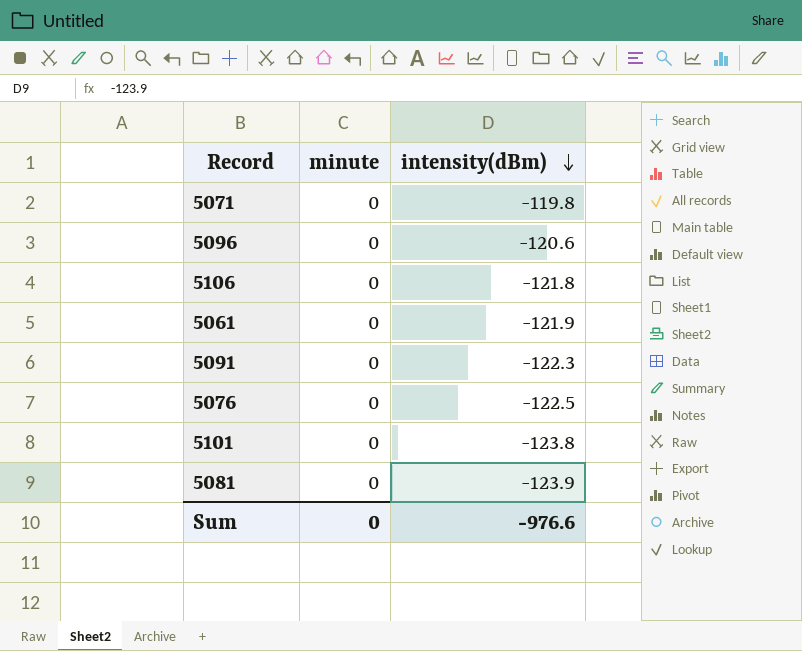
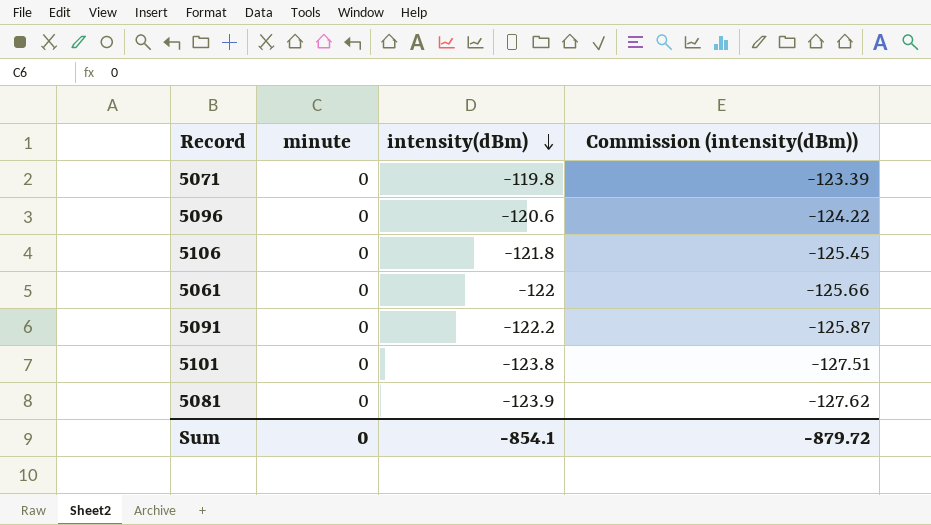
column Commission (intensity(dBm)) | formula: none -> [intensity(dBm)] * 1.03
row 5076: 0 | -122.5 -> none
5061 | intensity(dBm): -121.9 -> -122
5091 | intensity(dBm): -122.3 -> -122.2
Sum | intensity(dBm): -976.6 -> -854.1

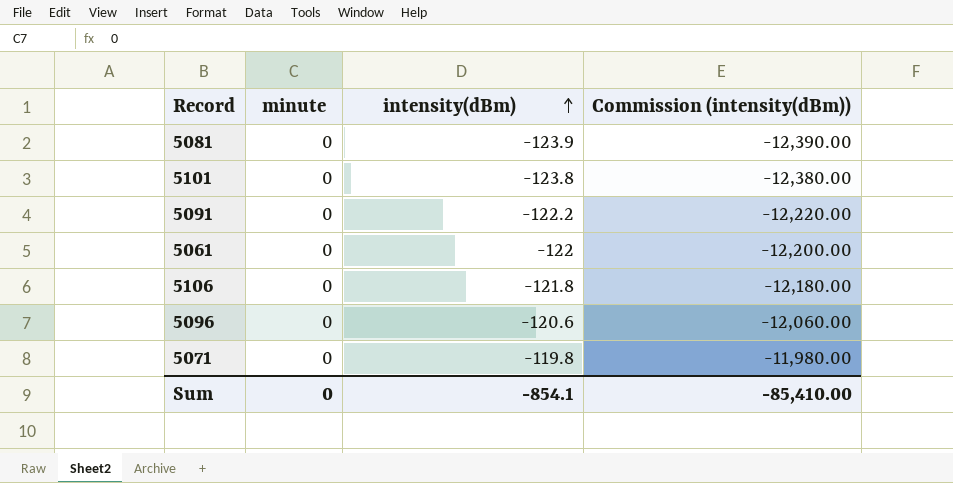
row order: intensity(dBm) descending -> intensity(dBm) ascending
column Commission (intensity(dBm)) | formula: [intensity(dBm)] * 1.03 -> [intensity(dBm)] * 100
Sum | Commission (intensity(dBm)): -879.72 -> -85,410.00

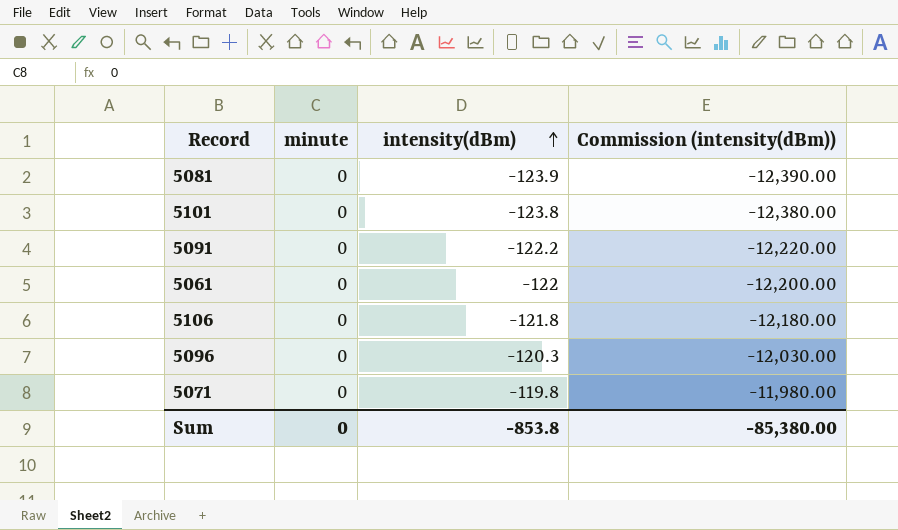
5096 | intensity(dBm): -120.6 -> -120.3
5096 | Commission (intensity(dBm)): -12,060.00 -> -12,030.00
Sum | intensity(dBm): -854.1 -> -853.8
Sum | Commission (intensity(dBm)): -85,410.00 -> -85,380.00

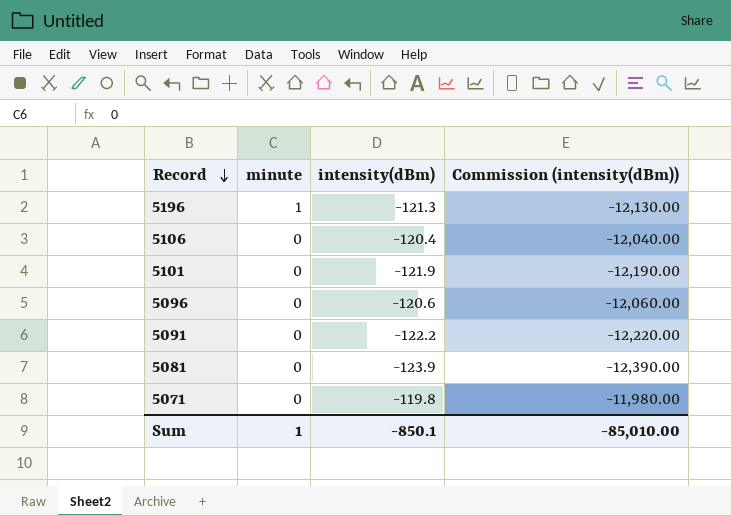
row order: intensity(dBm) ascending -> Record descending
row 5061: 0 | -122 | -12,200.00 -> none
row 5196: none -> 1 | -121.3 | -12,130.00
5106 | intensity(dBm): -121.8 -> -120.4
5106 | Commission (intensity(dBm)): -12,180.00 -> -12,040.00
5101 | intensity(dBm): -123.8 -> -121.9
5101 | Commission (intensity(dBm)): -12,380.00 -> -12,190.00
5096 | intensity(dBm): -120.3 -> -120.6
5096 | Commission (intensity(dBm)): -12,030.00 -> -12,060.00
Sum | minute: 0 -> 1
Sum | intensity(dBm): -853.8 -> -850.1
Sum | Commission (intensity(dBm)): -85,380.00 -> -85,010.00

